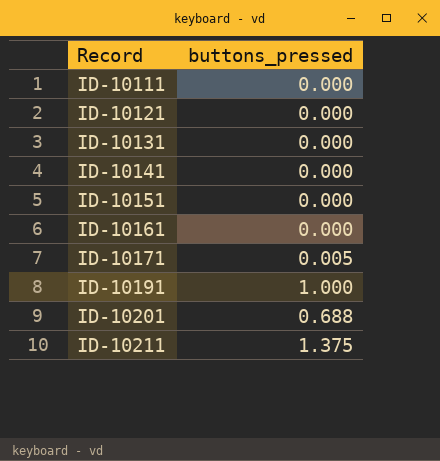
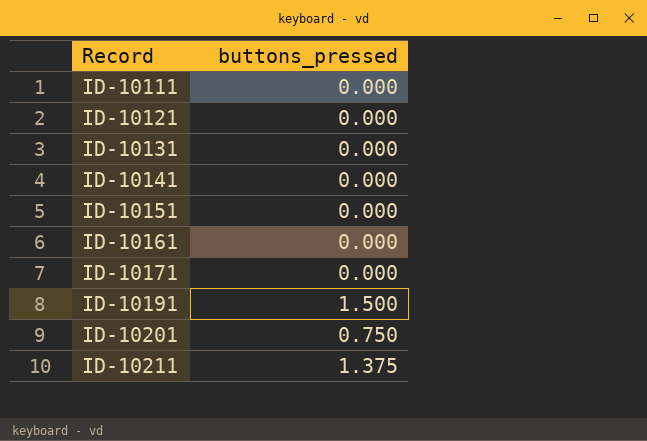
ID-10171 | buttons_pressed: 0.005 -> 0.000
ID-10191 | buttons_pressed: 1.000 -> 1.500
ID-10201 | buttons_pressed: 0.688 -> 0.750

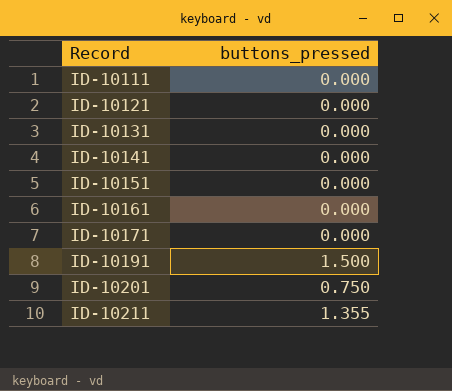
ID-10211 | buttons_pressed: 1.375 -> 1.355

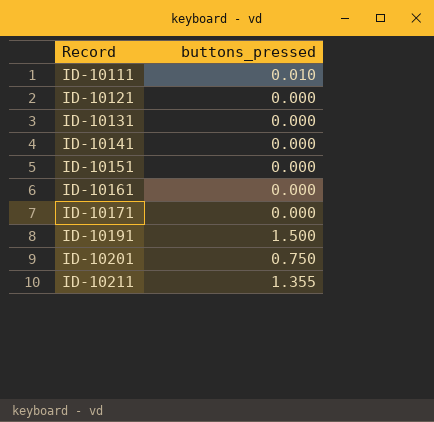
ID-10111 | buttons_pressed: 0.000 -> 0.010

